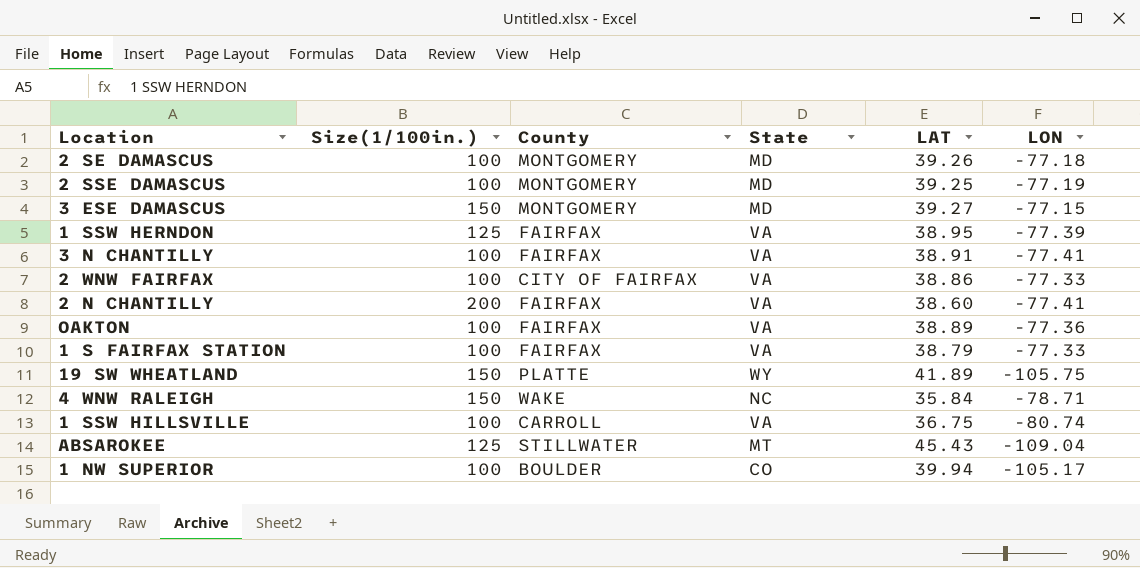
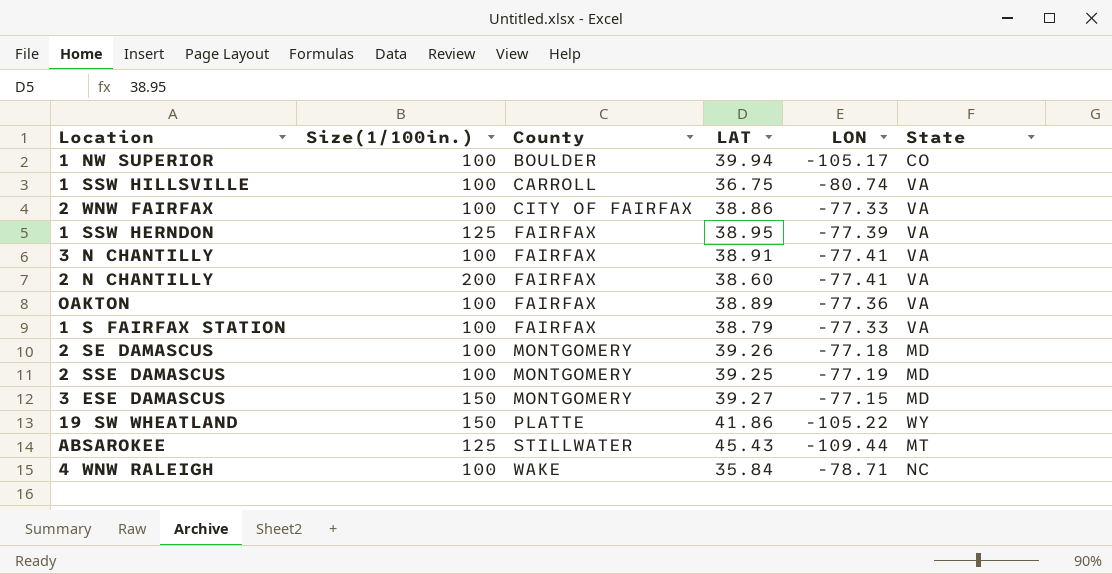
row order: none -> County ascending
column State | position: 4 -> 6
19 SW WHEATLAND | LAT: 41.89 -> 41.86
19 SW WHEATLAND | LON: -105.75 -> -105.22
ABSAROKEE | LON: -109.04 -> -109.44
4 WNW RALEIGH | Size(1/100in.): 150 -> 100

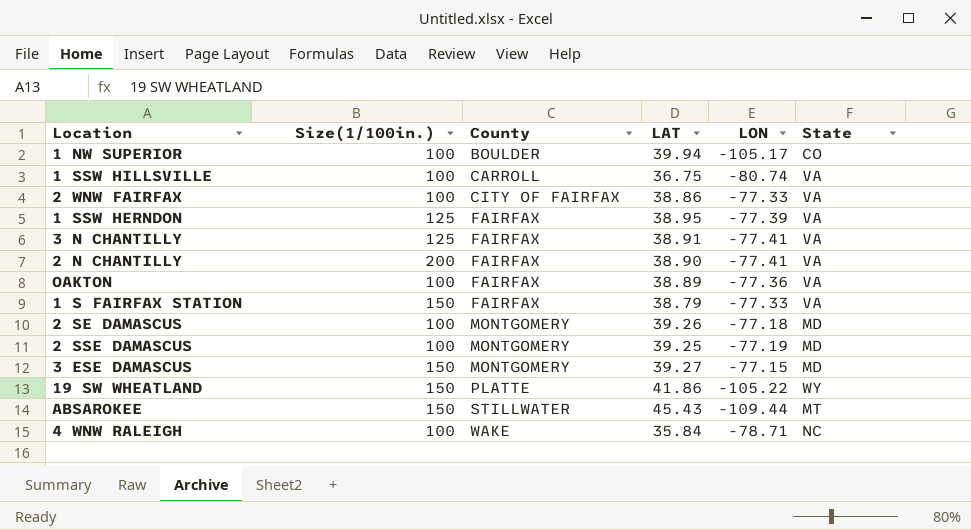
3 N CHANTILLY | Size(1/100in.): 100 -> 125
2 N CHANTILLY | LAT: 38.60 -> 38.90
1 S FAIRFAX STATION | Size(1/100in.): 100 -> 150
ABSAROKEE | Size(1/100in.): 125 -> 150

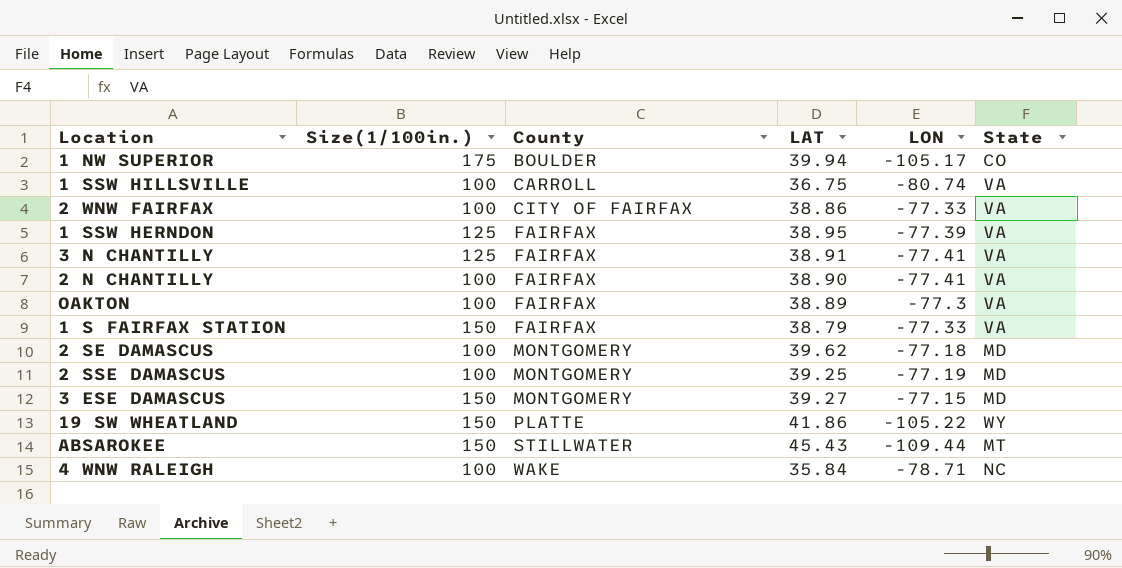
1 NW SUPERIOR | Size(1/100in.): 100 -> 175
2 N CHANTILLY | Size(1/100in.): 200 -> 100
OAKTON | LON: -77.36 -> -77.3
2 SE DAMASCUS | LAT: 39.26 -> 39.62

